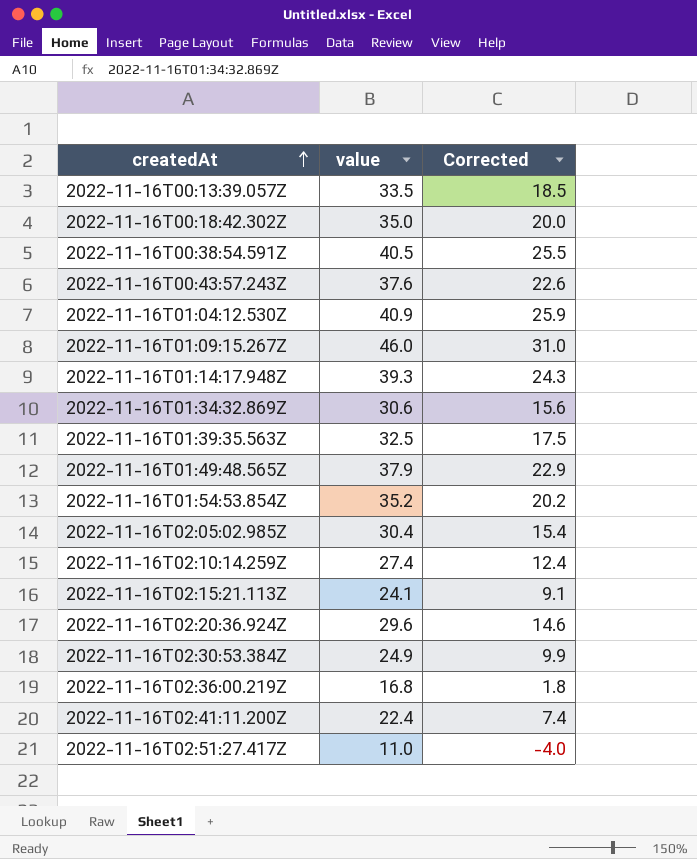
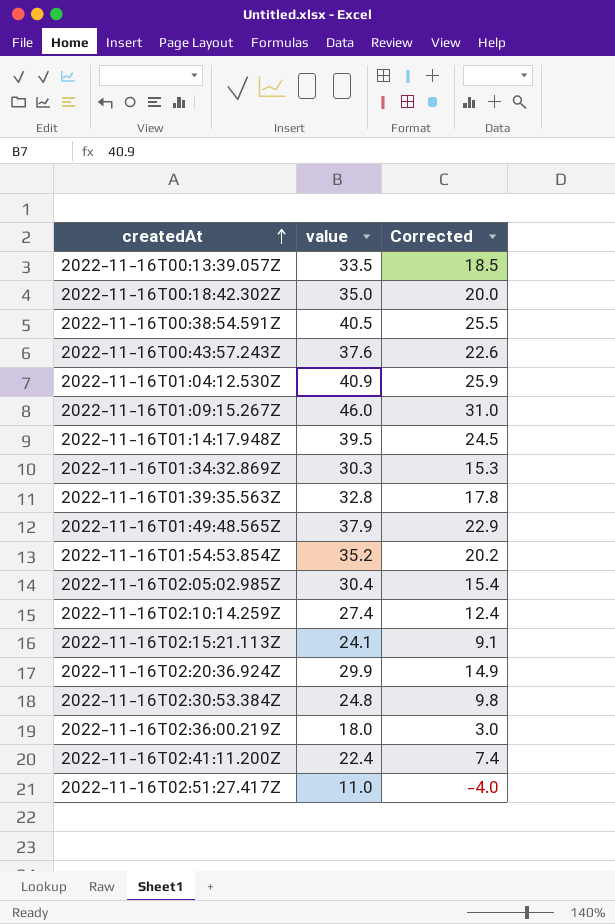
2022-11-16T01:14:17.948Z | value: 39.3 -> 39.5
2022-11-16T01:14:17.948Z | Corrected: 24.3 -> 24.5
2022-11-16T01:34:32.869Z | value: 30.6 -> 30.3
2022-11-16T01:34:32.869Z | Corrected: 15.6 -> 15.3
2022-11-16T01:39:35.563Z | value: 32.5 -> 32.8
2022-11-16T01:39:35.563Z | Corrected: 17.5 -> 17.8
2022-11-16T02:20:36.924Z | value: 29.6 -> 29.9
2022-11-16T02:20:36.924Z | Corrected: 14.6 -> 14.9
2022-11-16T02:30:53.384Z | value: 24.9 -> 24.8
2022-11-16T02:30:53.384Z | Corrected: 9.9 -> 9.8
2022-11-16T02:36:00.219Z | value: 16.8 -> 18.0
2022-11-16T02:36:00.219Z | Corrected: 1.8 -> 3.0

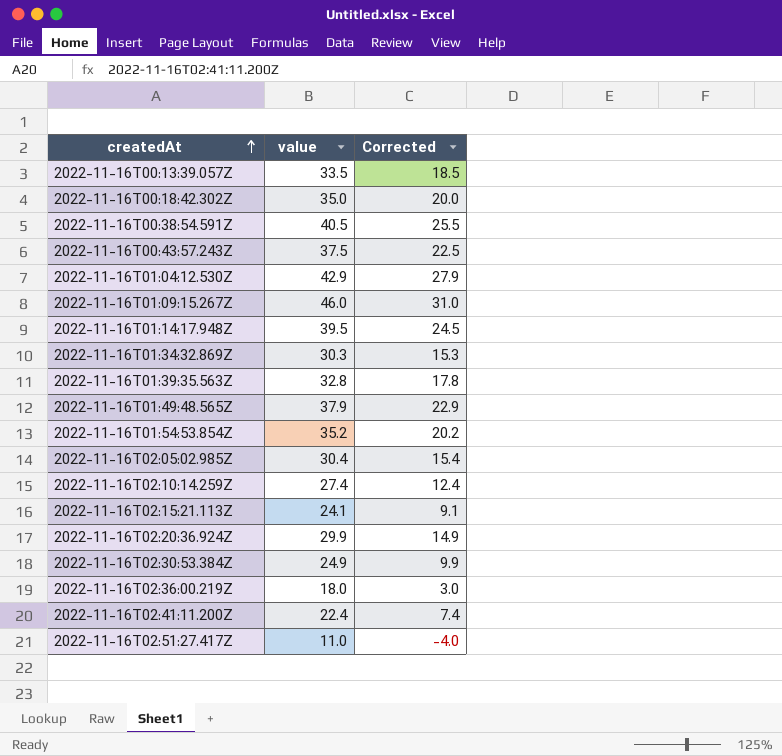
2022-11-16T00:43:57.243Z | value: 37.6 -> 37.5
2022-11-16T00:43:57.243Z | Corrected: 22.6 -> 22.5
2022-11-16T01:04:12.530Z | value: 40.9 -> 42.9
2022-11-16T01:04:12.530Z | Corrected: 25.9 -> 27.9
2022-11-16T02:30:53.384Z | value: 24.8 -> 24.9
2022-11-16T02:30:53.384Z | Corrected: 9.8 -> 9.9

